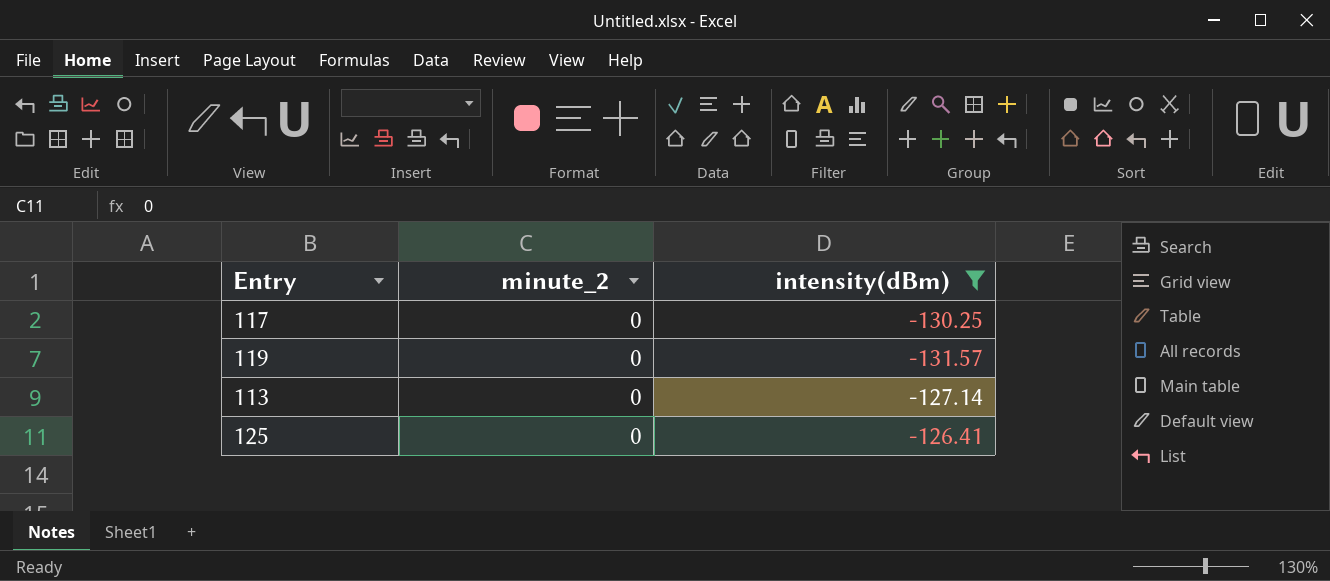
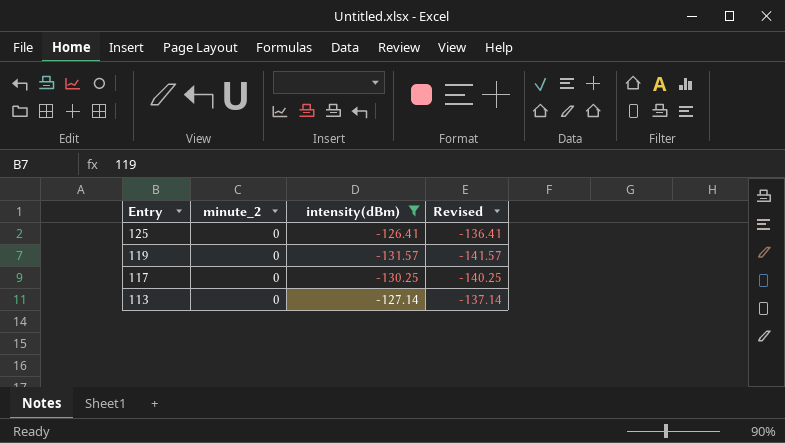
row order: none -> Entry descending
column Revised | formula: none -> [intensity(dBm)] - 10

